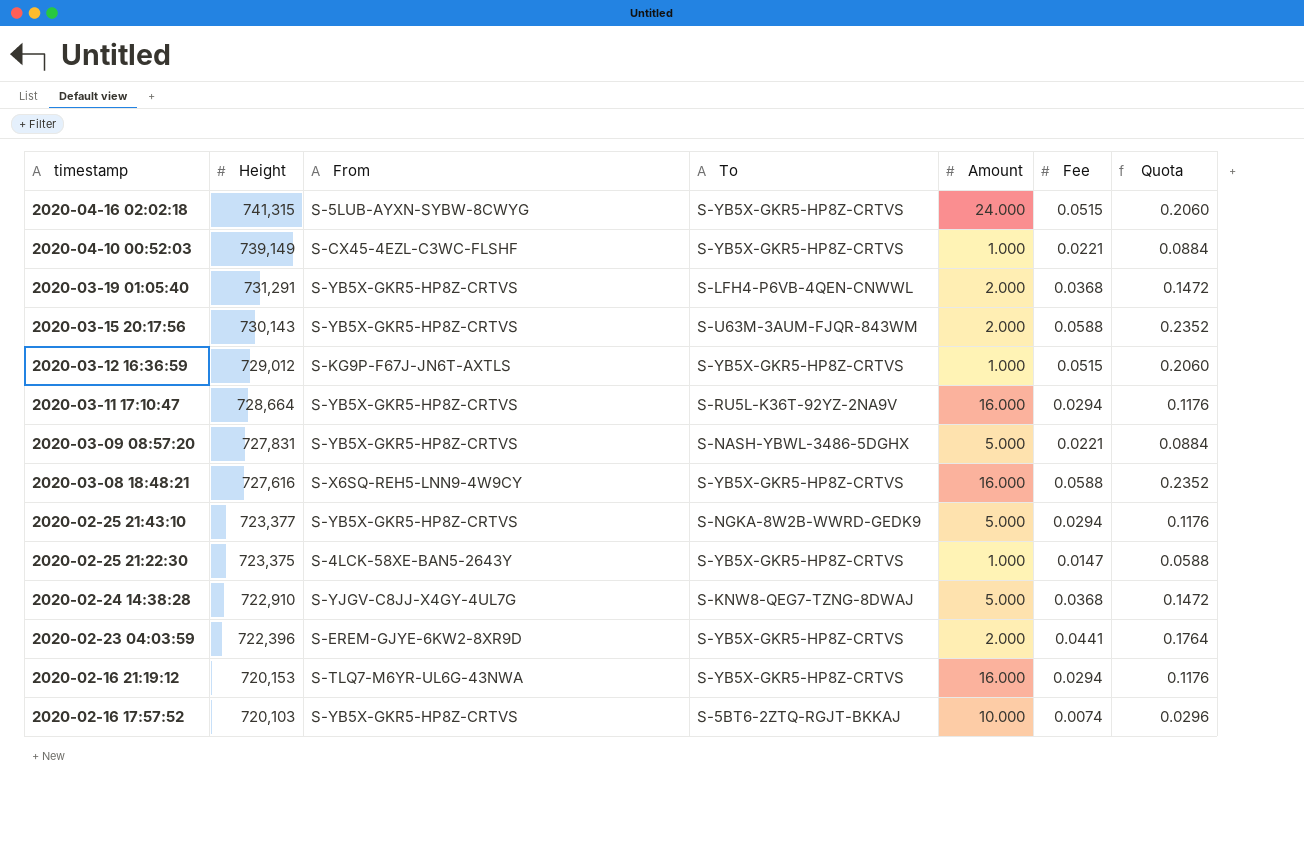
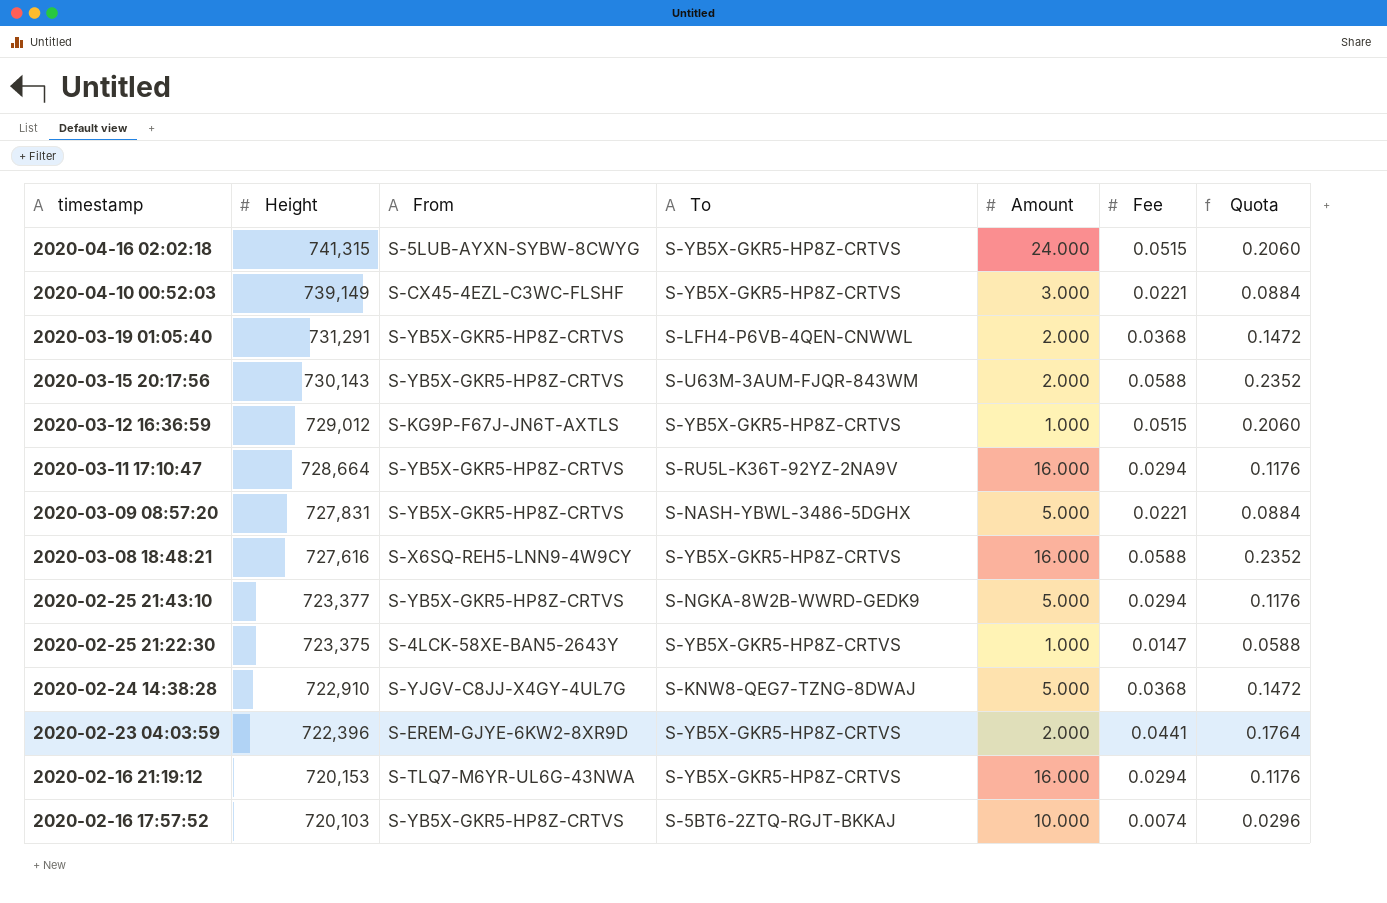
2020-04-10 00:52:03 | Amount: 1.000 -> 3.000

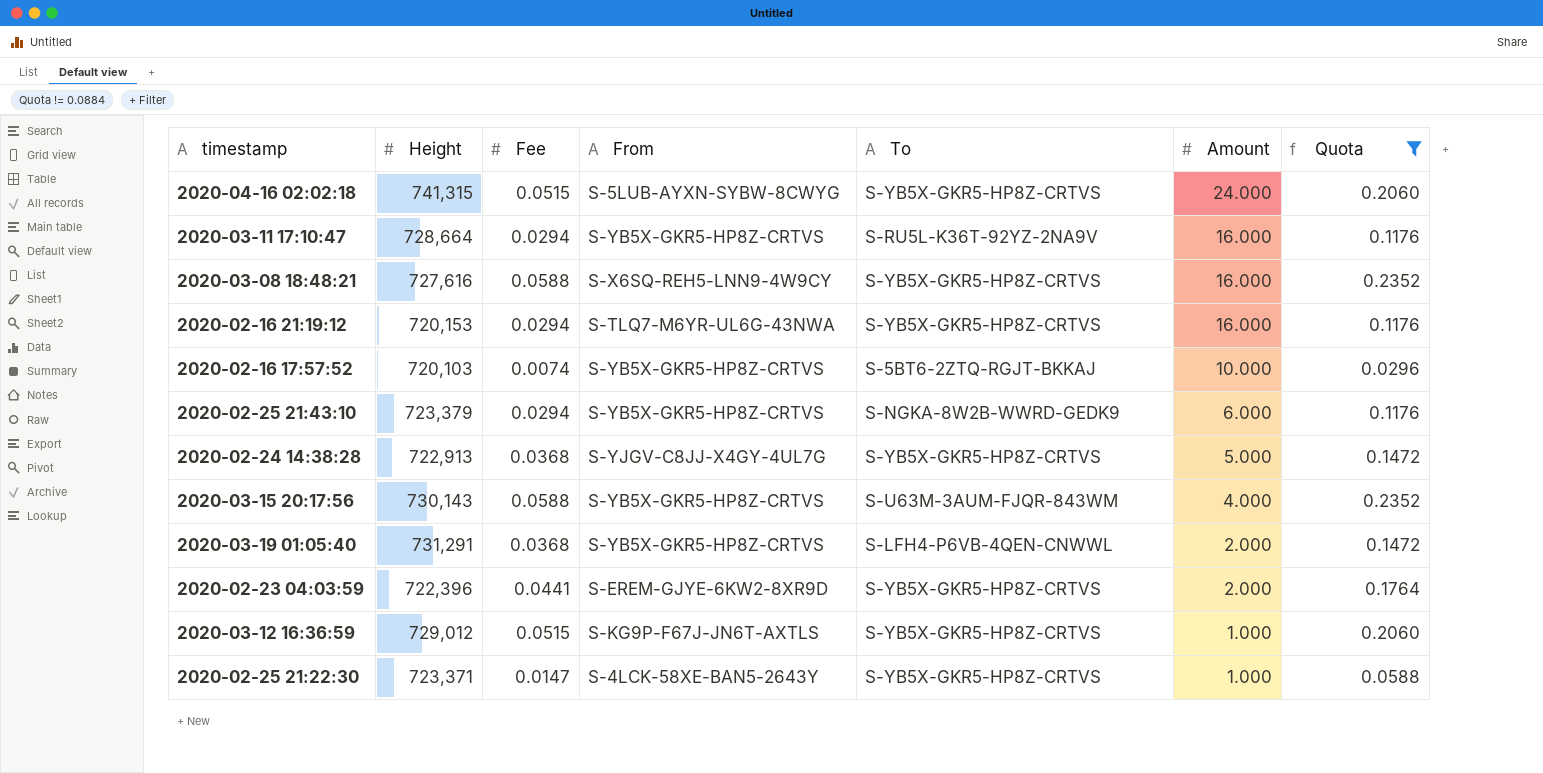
filter: none -> Quota != 0.0884
row order: timestamp descending -> Amount descending
column Fee | position: 6 -> 3
2020-02-25 21:43:10 | Height: 723,377 -> 723,379
2020-02-25 21:43:10 | Amount: 5.000 -> 6.000
2020-02-24 14:38:28 | Height: 722,910 -> 722,913
2020-02-24 14:38:28 | To: S-KNW8-QEG7-TZNG-8DWAJ -> S-YB5X-GKR5-HP8Z-CRTVS
2020-03-15 20:17:56 | Amount: 2.000 -> 4.000
2020-02-25 21:22:30 | Height: 723,375 -> 723,371

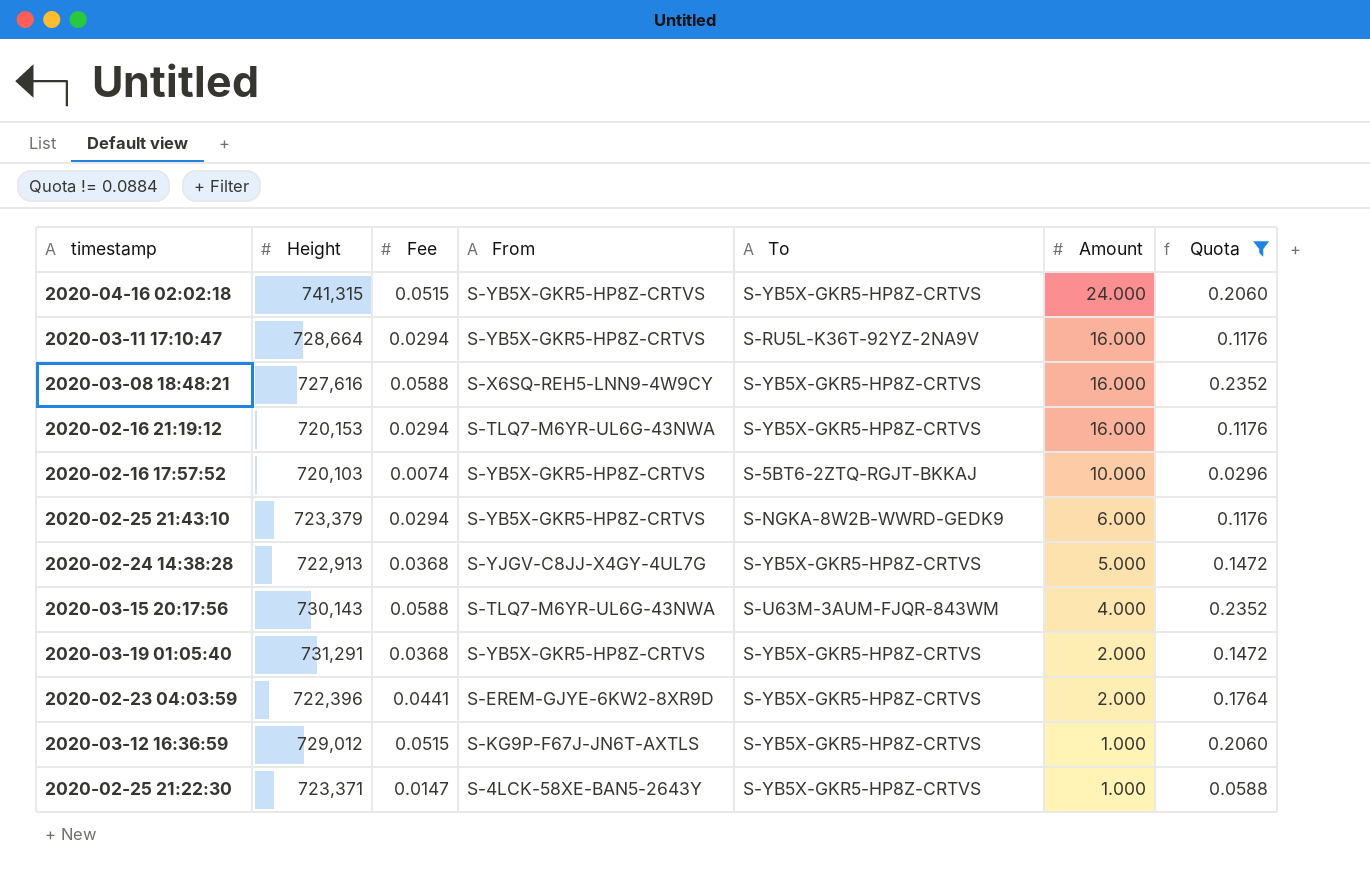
2020-04-16 02:02:18 | From: S-5LUB-AYXN-SYBW-8CWYG -> S-YB5X-GKR5-HP8Z-CRTVS
2020-03-15 20:17:56 | From: S-YB5X-GKR5-HP8Z-CRTVS -> S-TLQ7-M6YR-UL6G-43NWA
2020-03-19 01:05:40 | To: S-LFH4-P6VB-4QEN-CNWWL -> S-YB5X-GKR5-HP8Z-CRTVS

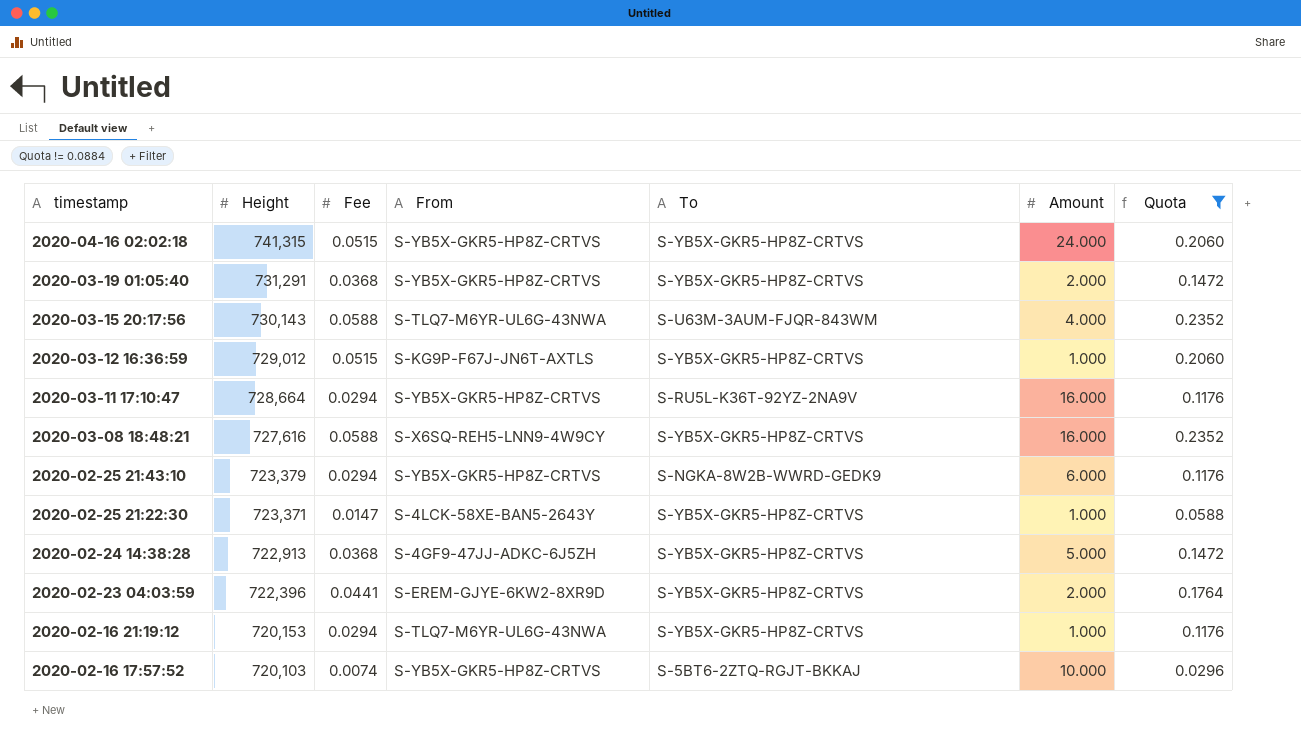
row order: Amount descending -> timestamp descending
2020-02-24 14:38:28 | From: S-YJGV-C8JJ-X4GY-4UL7G -> S-4GF9-47JJ-ADKC-6J5ZH
2020-02-16 21:19:12 | Amount: 16.000 -> 1.000

